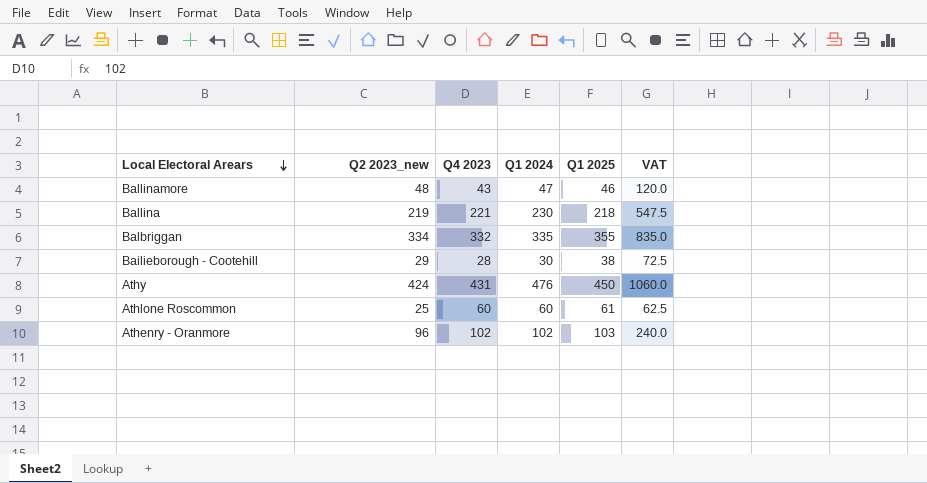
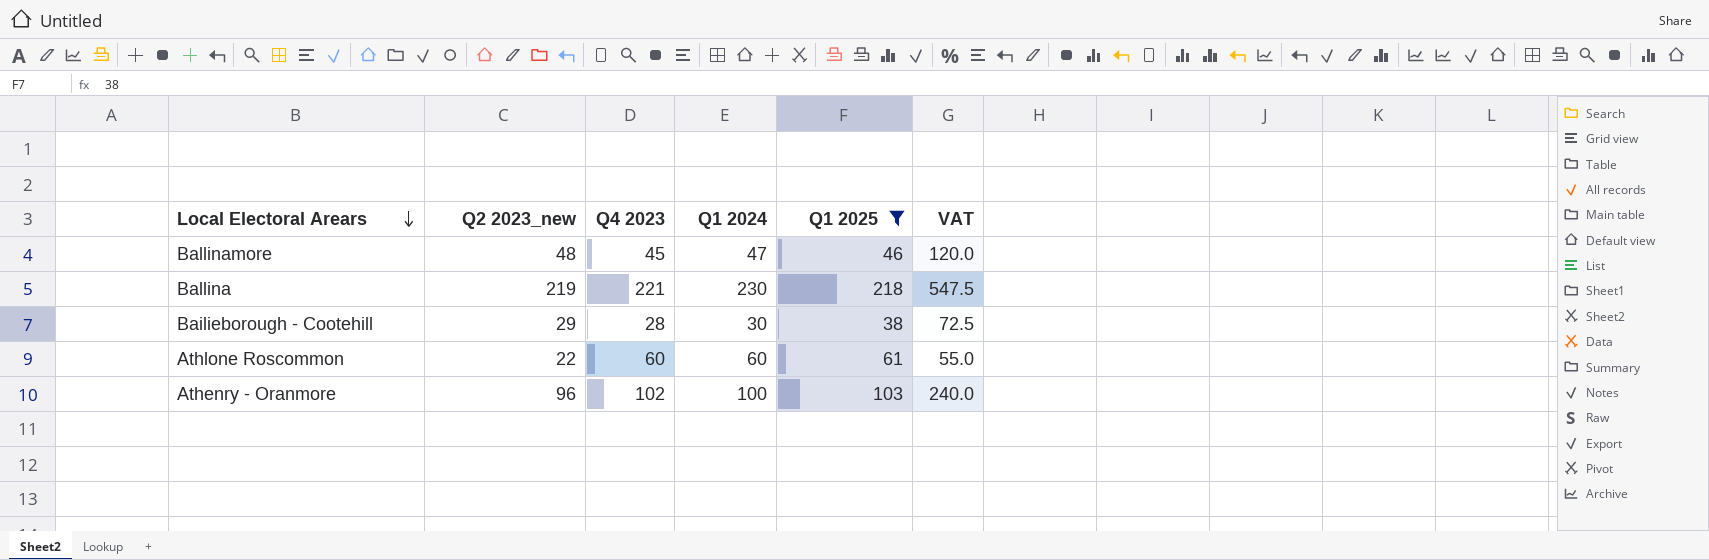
filter: none -> Q1 2025 <= 218
Ballinamore | Q4 2023: 43 -> 45
Athlone Roscommon | Q2 2023_new: 25 -> 22
Athlone Roscommon | VAT: 62.5 -> 55.0
Athenry - Oranmore | Q1 2024: 102 -> 100

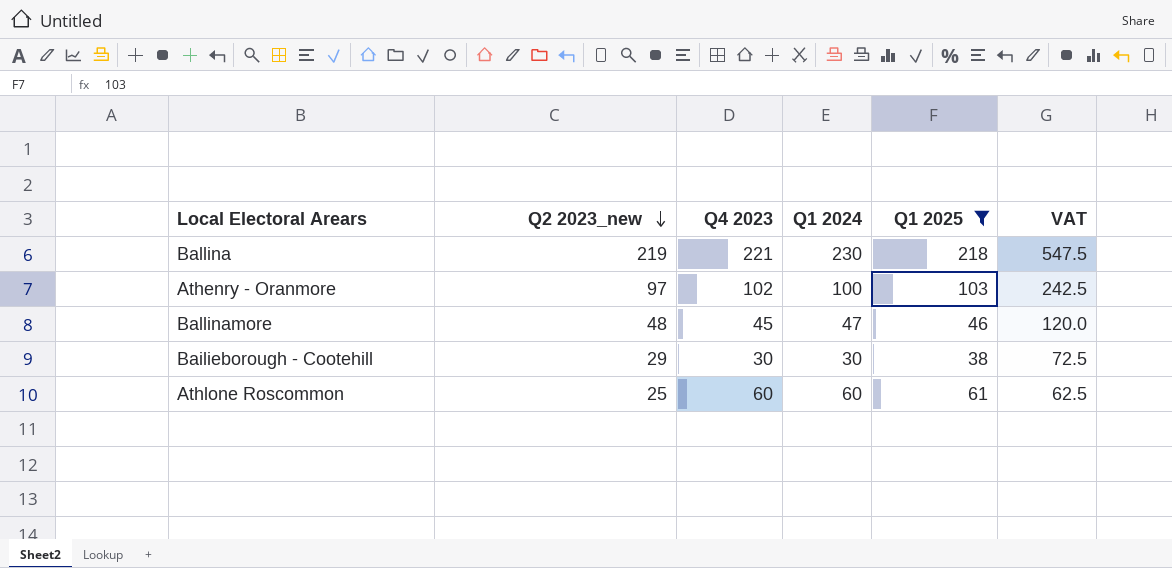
row order: Local Electoral Arears descending -> Q2 2023_new descending
Athenry - Oranmore | Q2 2023_new: 96 -> 97
Athenry - Oranmore | VAT: 240.0 -> 242.5
Bailieborough - Cootehill | Q4 2023: 28 -> 30
Athlone Roscommon | Q2 2023_new: 22 -> 25
Athlone Roscommon | VAT: 55.0 -> 62.5

